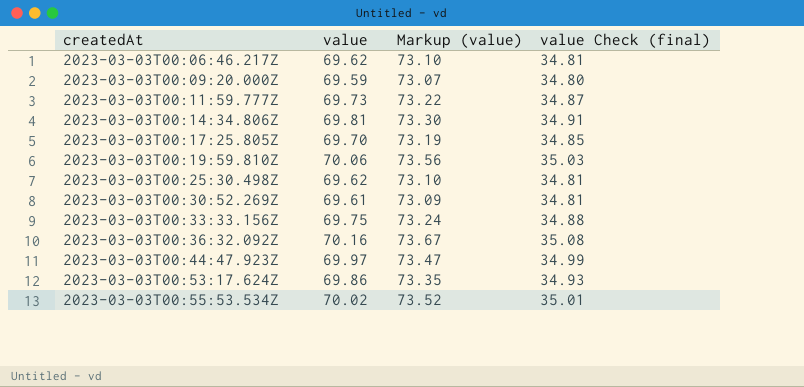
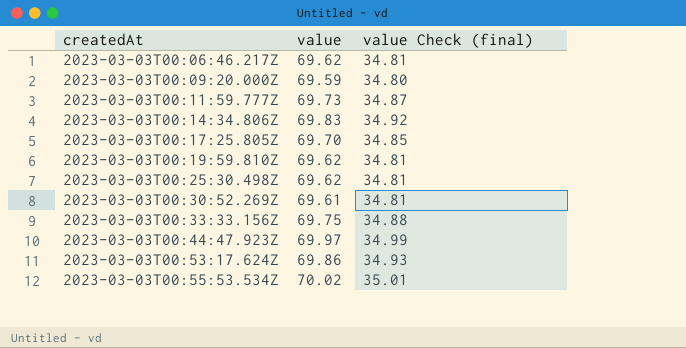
column Markup (value) | formula: [value] * 1.05 -> none
row 2023-03-03T00:36:32.092Z: 70.16 | 73.67 | 35.08 -> none
2023-03-03T00:14:34.806Z | value: 69.81 -> 69.83
2023-03-03T00:14:34.806Z | value Check (final): 34.91 -> 34.92
2023-03-03T00:19:59.810Z | value: 70.06 -> 69.62
2023-03-03T00:19:59.810Z | value Check (final): 35.03 -> 34.81

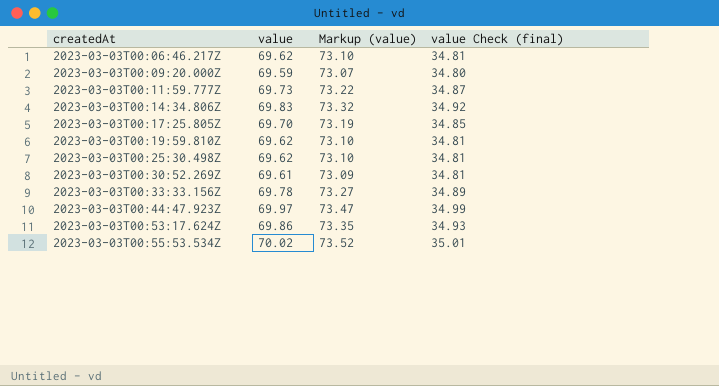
column Markup (value) | formula: none -> [value] * 1.05
2023-03-03T00:33:33.156Z | value: 69.75 -> 69.78
2023-03-03T00:33:33.156Z | value Check (final): 34.88 -> 34.89

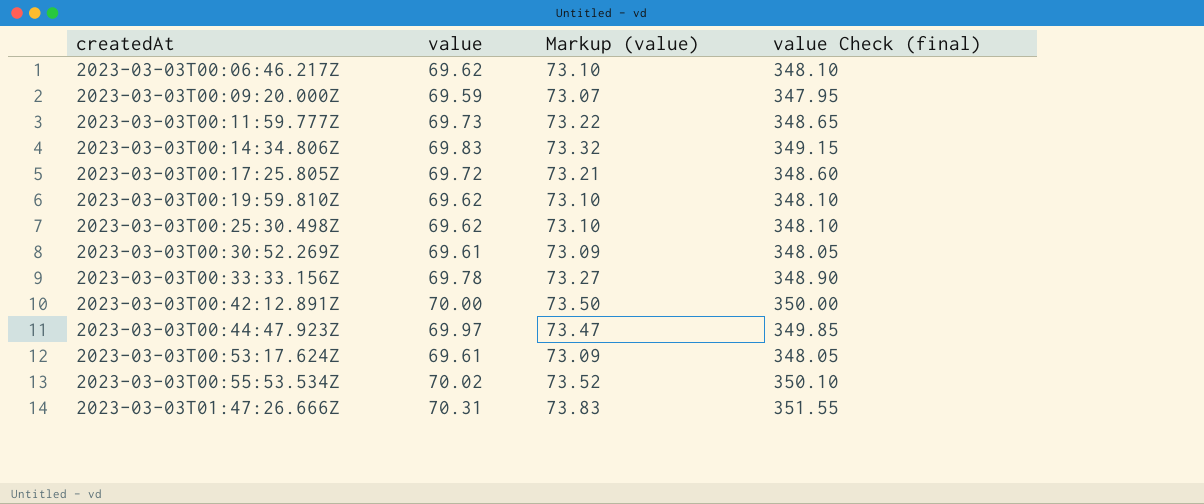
column value Check (final) | formula: [value] * 0.5 -> [value] * 5
2023-03-03T00:17:25.805Z | value: 69.70 -> 69.72
2023-03-03T00:17:25.805Z | Markup (value): 73.19 -> 73.21
row 2023-03-03T00:42:12.891Z: none -> 70.00 | 73.50 | 350.00
2023-03-03T00:53:17.624Z | value: 69.86 -> 69.61
2023-03-03T00:53:17.624Z | Markup (value): 73.35 -> 73.09
row 2023-03-03T01:47:26.666Z: none -> 70.31 | 73.83 | 351.55

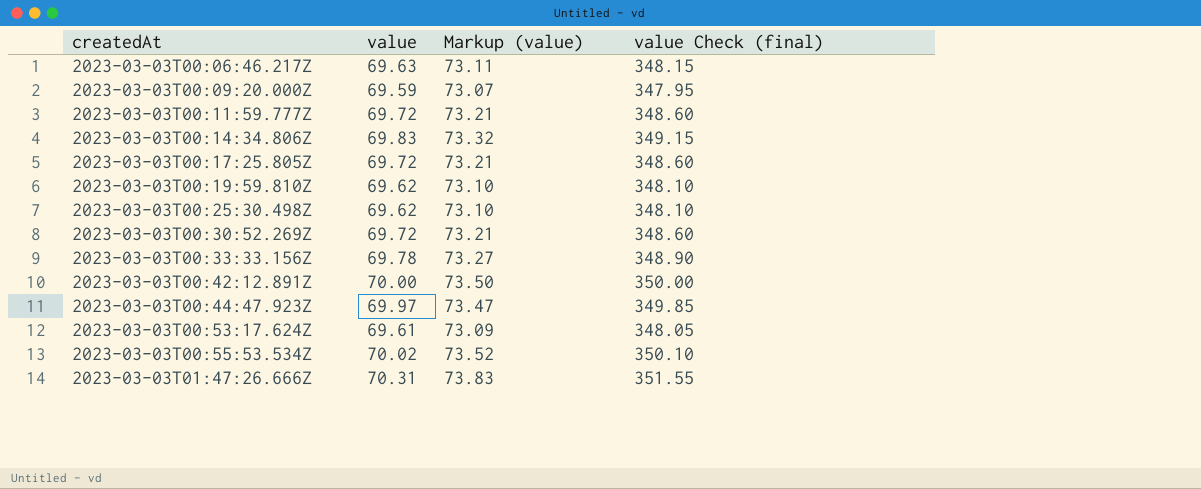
2023-03-03T00:06:46.217Z | value: 69.62 -> 69.63
2023-03-03T00:06:46.217Z | Markup (value): 73.10 -> 73.11
2023-03-03T00:06:46.217Z | value Check (final): 348.10 -> 348.15
2023-03-03T00:11:59.777Z | value: 69.73 -> 69.72
2023-03-03T00:11:59.777Z | Markup (value): 73.22 -> 73.21
2023-03-03T00:11:59.777Z | value Check (final): 348.65 -> 348.60
2023-03-03T00:30:52.269Z | value: 69.61 -> 69.72
2023-03-03T00:30:52.269Z | Markup (value): 73.09 -> 73.21
2023-03-03T00:30:52.269Z | value Check (final): 348.05 -> 348.60

